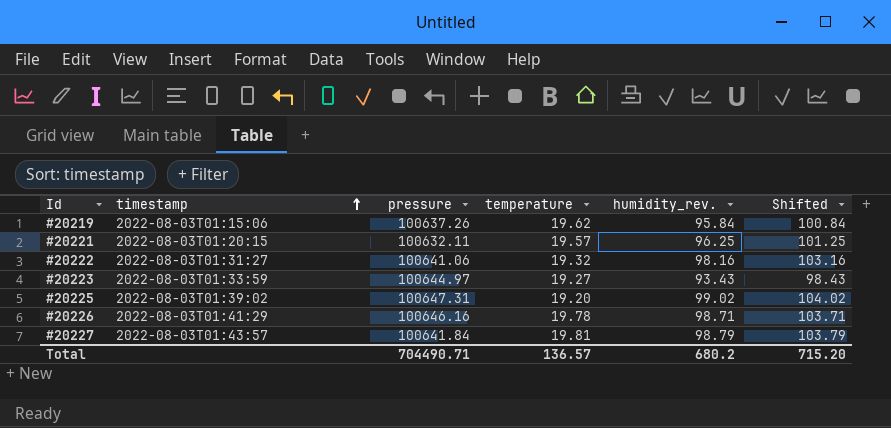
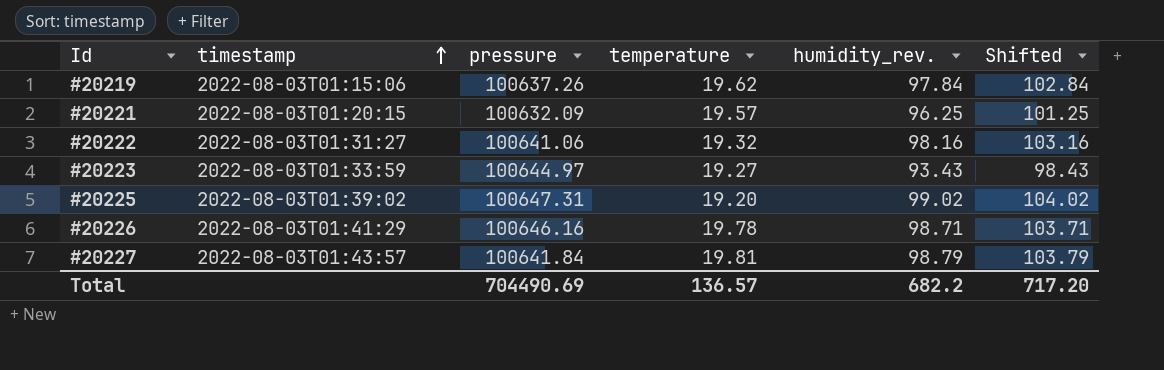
#20219 | humidity_rev.: 95.84 -> 97.84
#20219 | Shifted: 100.84 -> 102.84
#20221 | pressure: 100632.11 -> 100632.09
Total | pressure: 704490.71 -> 704490.69
Total | humidity_rev.: 680.2 -> 682.2
Total | Shifted: 715.20 -> 717.20

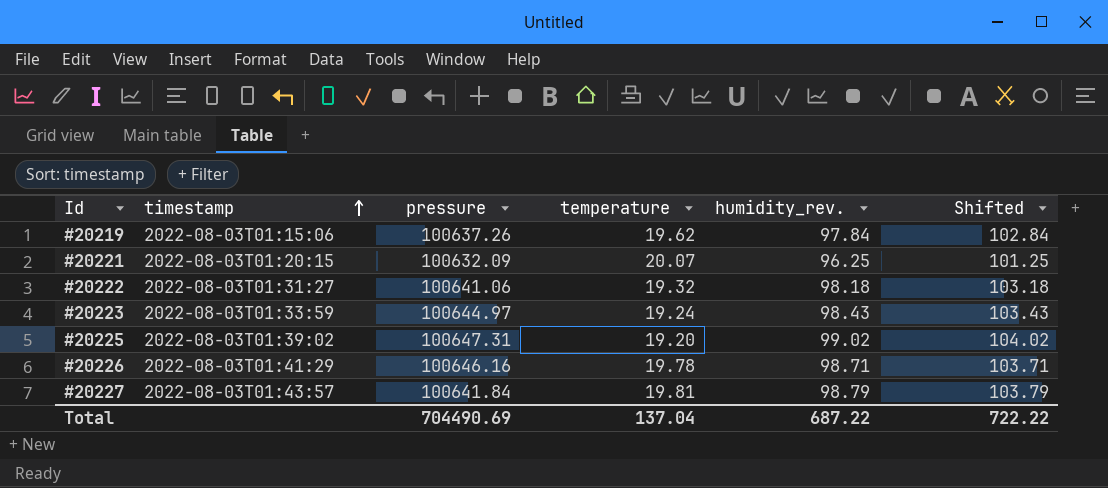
#20221 | temperature: 19.57 -> 20.07
#20222 | humidity_rev.: 98.16 -> 98.18
#20222 | Shifted: 103.16 -> 103.18
#20223 | temperature: 19.27 -> 19.24
#20223 | humidity_rev.: 93.43 -> 98.43
#20223 | Shifted: 98.43 -> 103.43
Total | temperature: 136.57 -> 137.04
Total | humidity_rev.: 682.2 -> 687.22
Total | Shifted: 717.20 -> 722.22

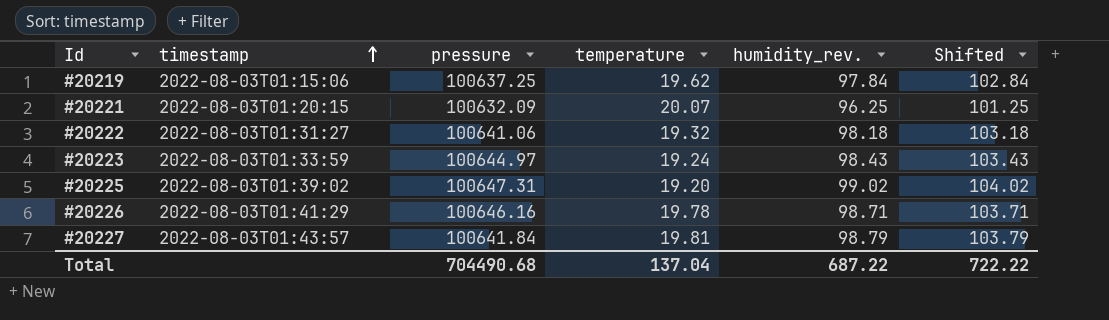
#20219 | pressure: 100637.26 -> 100637.25
Total | pressure: 704490.69 -> 704490.68

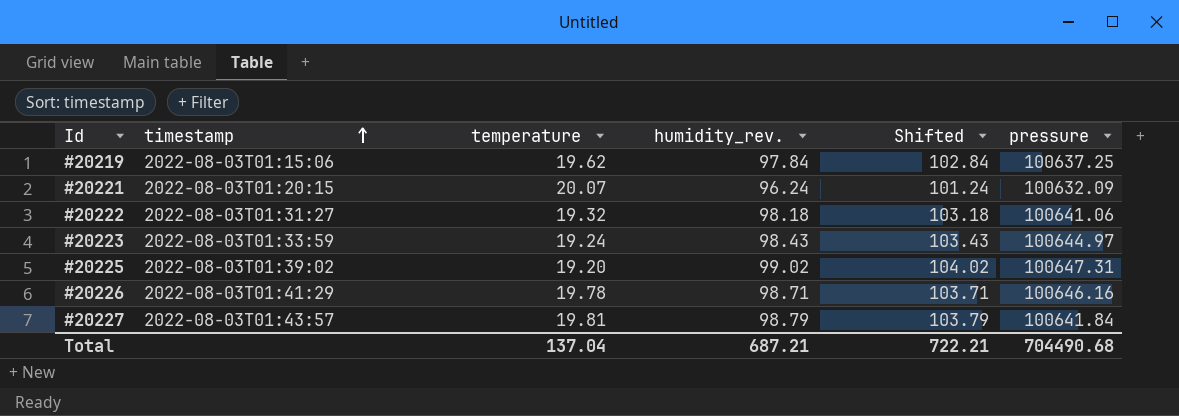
column pressure | position: 3 -> 6
#20221 | humidity_rev.: 96.25 -> 96.24
#20221 | Shifted: 101.25 -> 101.24
Total | humidity_rev.: 687.22 -> 687.21
Total | Shifted: 722.22 -> 722.21

